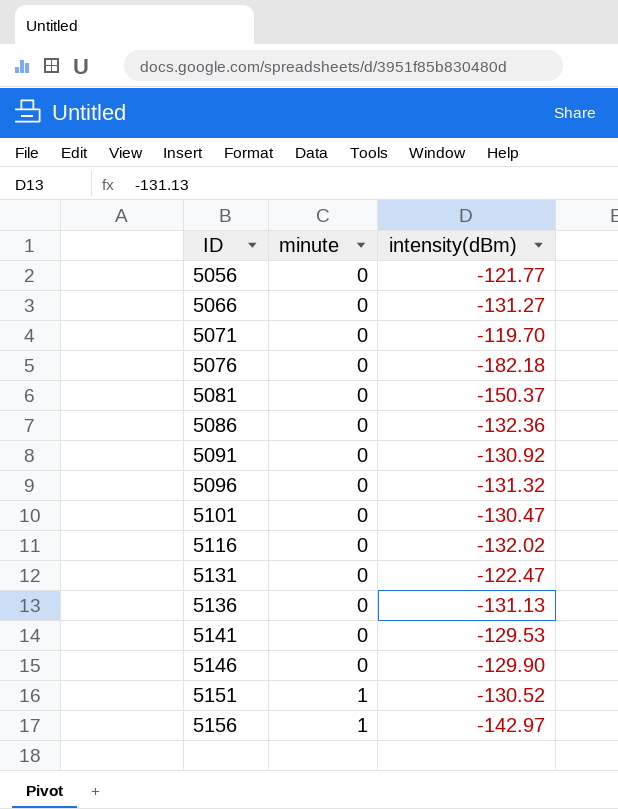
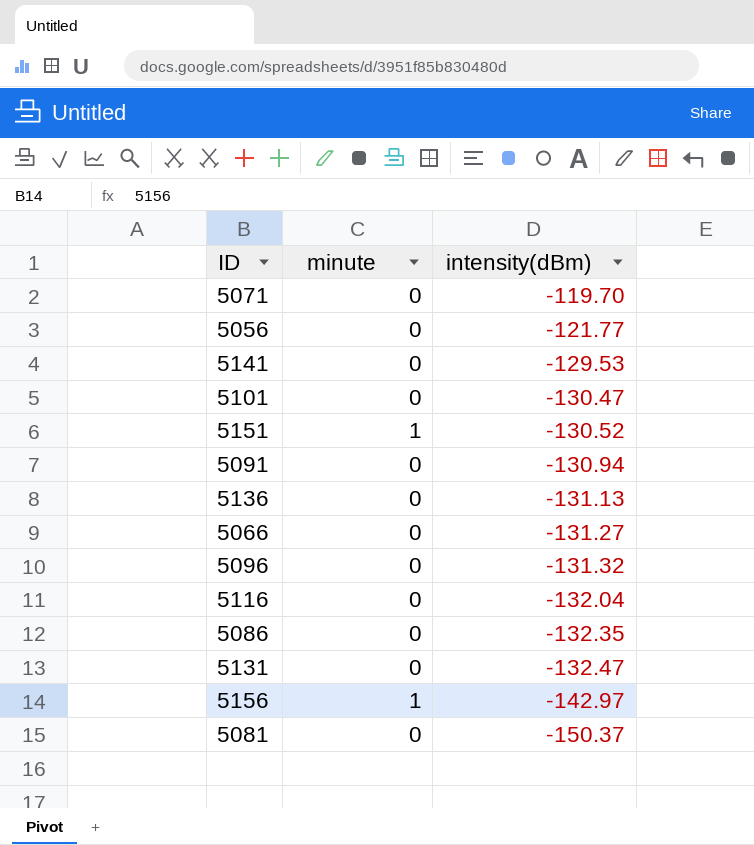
row order: ID ascending -> intensity(dBm) descending
row 5076: 0 | -182.18 -> none
row 5146: 0 | -129.90 -> none
5091 | intensity(dBm): -130.92 -> -130.94
5116 | intensity(dBm): -132.02 -> -132.04
5086 | intensity(dBm): -132.36 -> -132.35
5131 | intensity(dBm): -122.47 -> -132.47

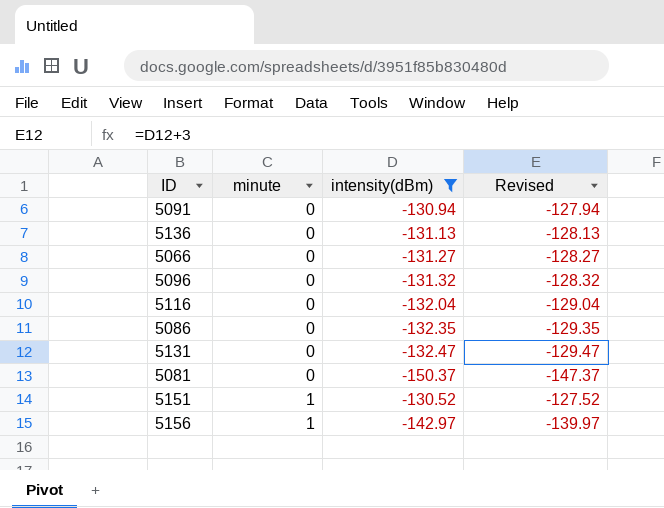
filter: none -> intensity(dBm) <= -130.52
row order: intensity(dBm) descending -> minute ascending
column Revised | formula: none -> [intensity(dBm)] + 3

